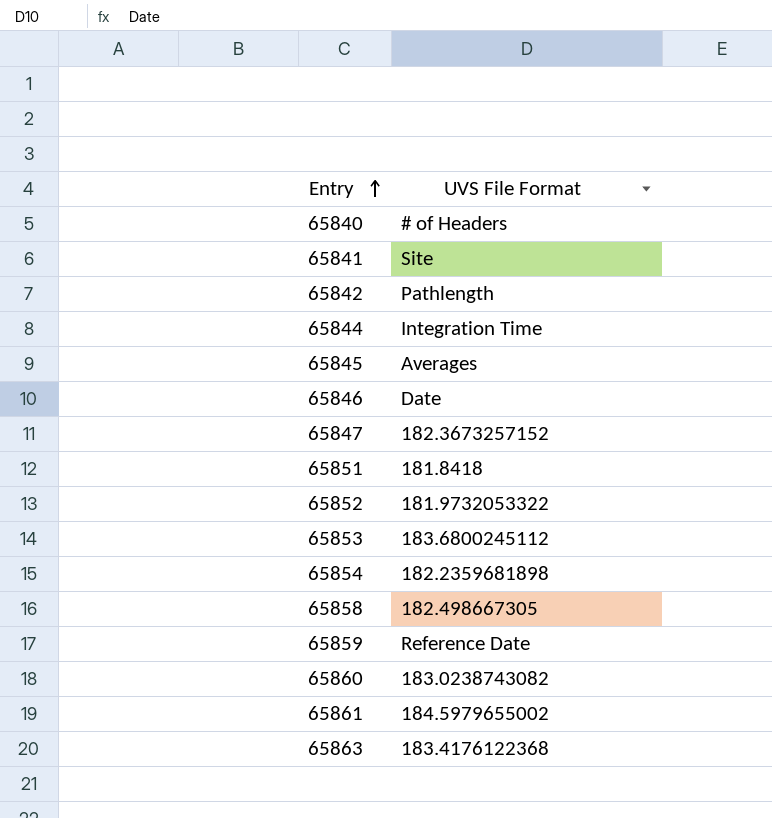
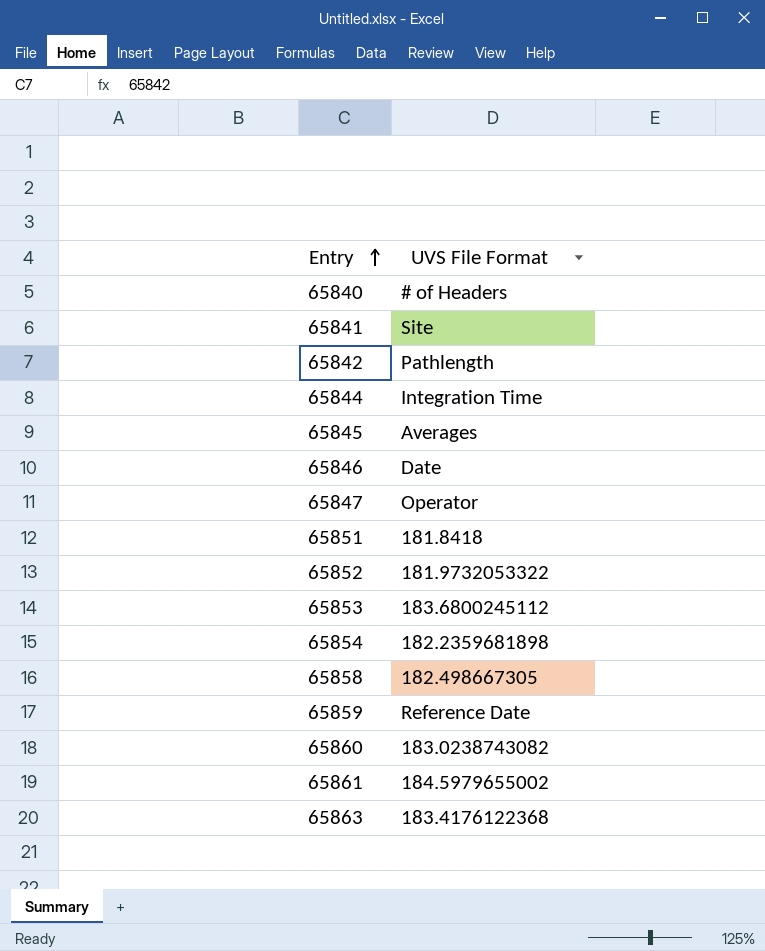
65847 | UVS File Format: 182.3673257152 -> Operator

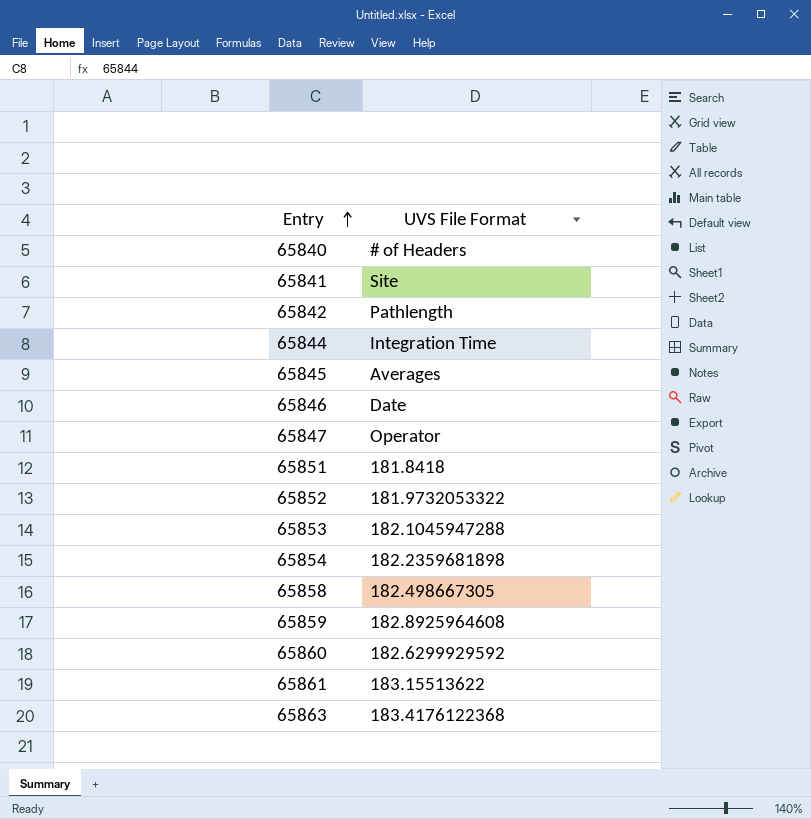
65853 | UVS File Format: 183.6800245112 -> 182.1045947288
65859 | UVS File Format: Reference Date -> 182.8925964608
65860 | UVS File Format: 183.0238743082 -> 182.6299929592
65861 | UVS File Format: 184.5979655002 -> 183.15513622

